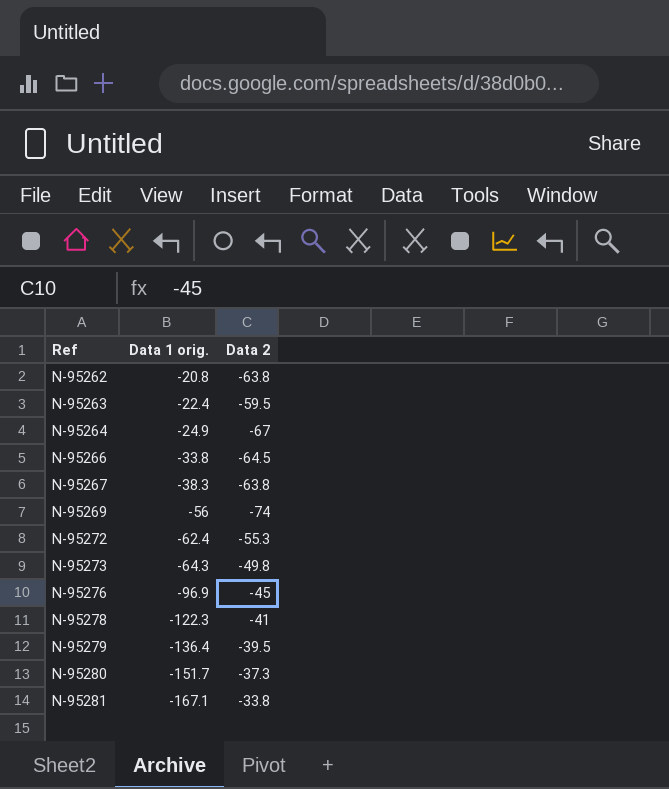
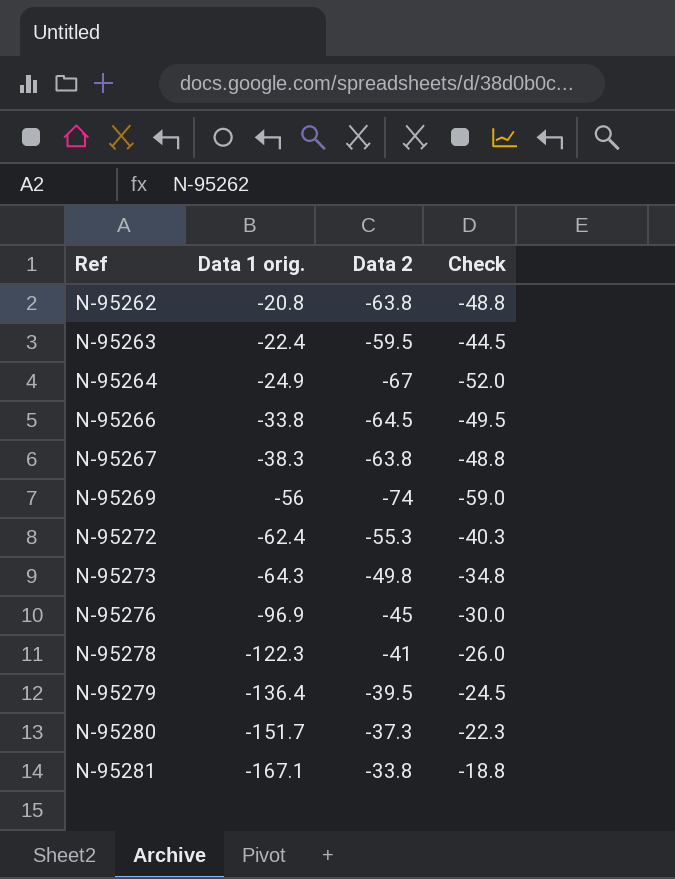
column Check | formula: none -> [Data 2] + 15

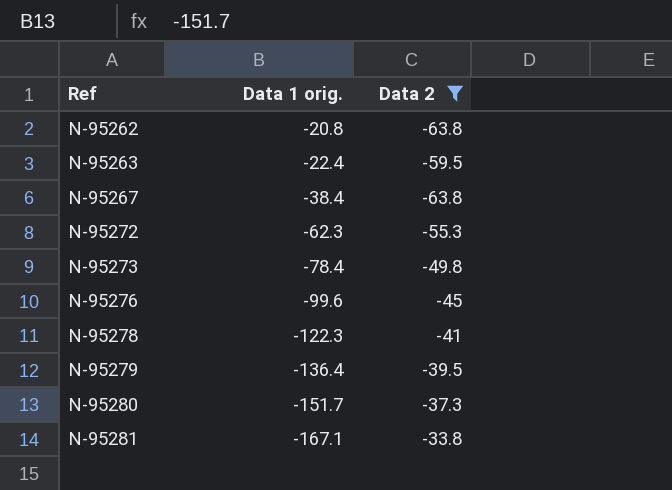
filter: none -> Data 2 >= -63.8
column Check | formula: [Data 2] + 15 -> none
N-95267 | Data 1 orig.: -38.3 -> -38.4
N-95272 | Data 1 orig.: -62.4 -> -62.3
N-95273 | Data 1 orig.: -64.3 -> -78.4
N-95276 | Data 1 orig.: -96.9 -> -99.6

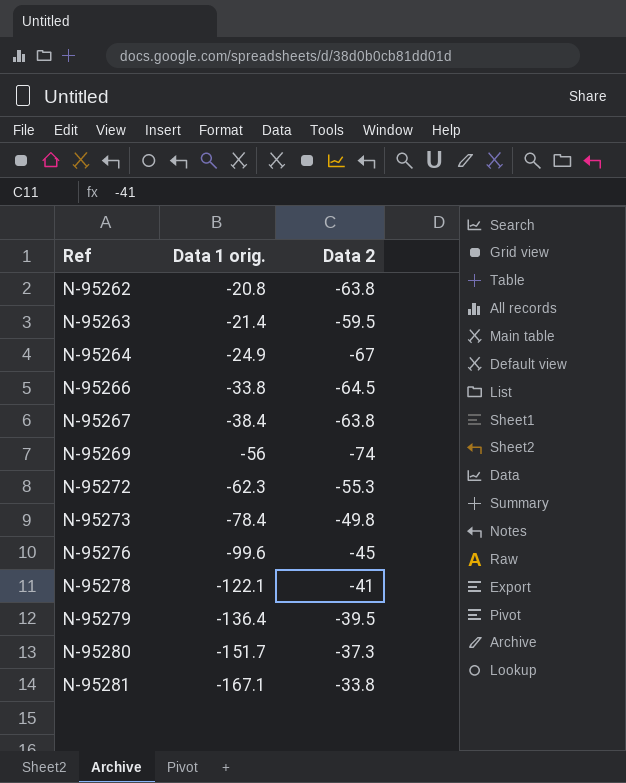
filter: Data 2 >= -63.8 -> none
N-95263 | Data 1 orig.: -22.4 -> -21.4
N-95278 | Data 1 orig.: -122.3 -> -122.1

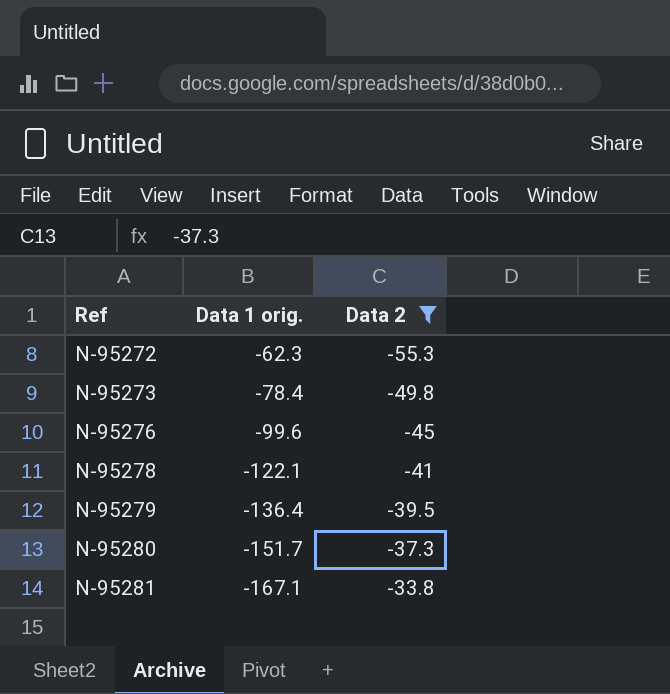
filter: none -> Data 2 >= -55.3

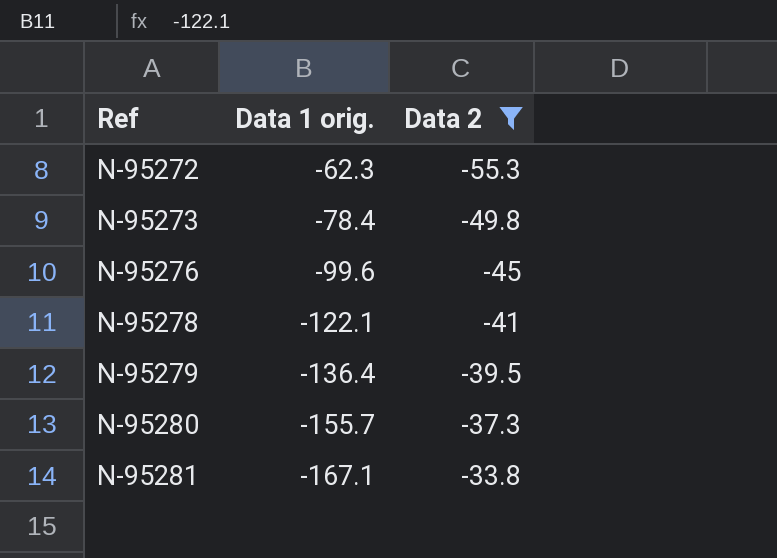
N-95280 | Data 1 orig.: -151.7 -> -155.7

